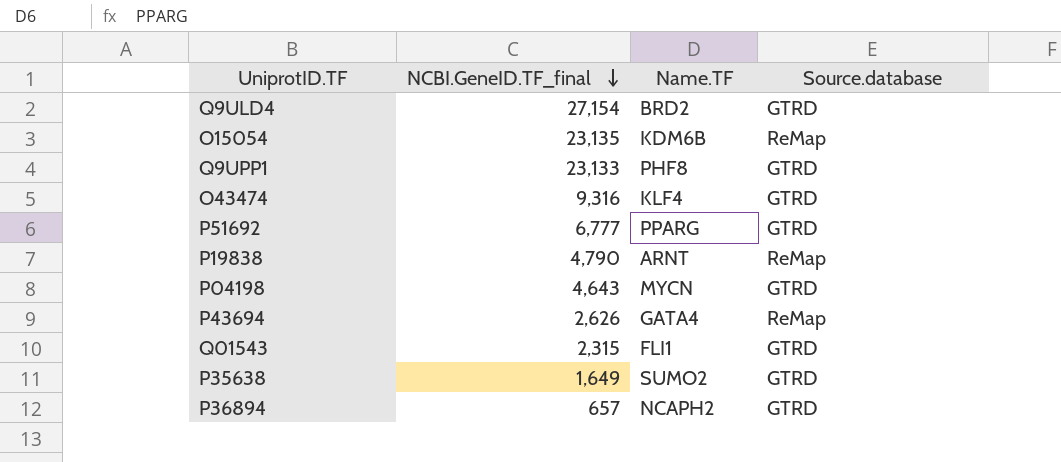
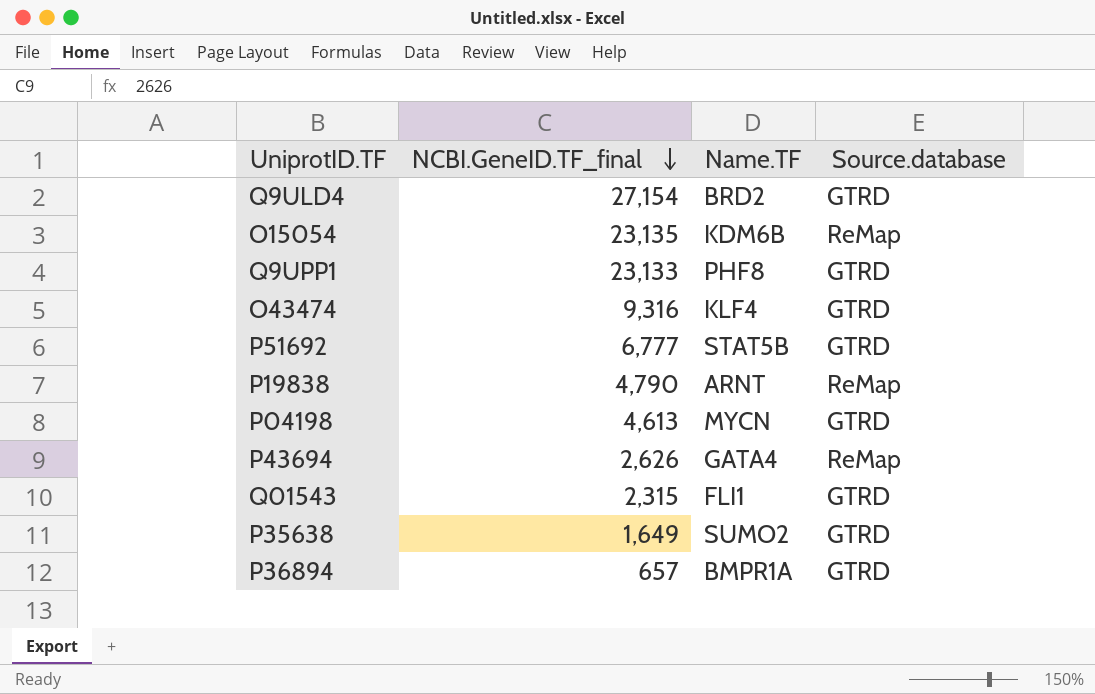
P51692 | Name.TF: PPARG -> STAT5B
P04198 | NCBI.GeneID.TF_final: 4,643 -> 4,613
P36894 | Name.TF: NCAPH2 -> BMPR1A

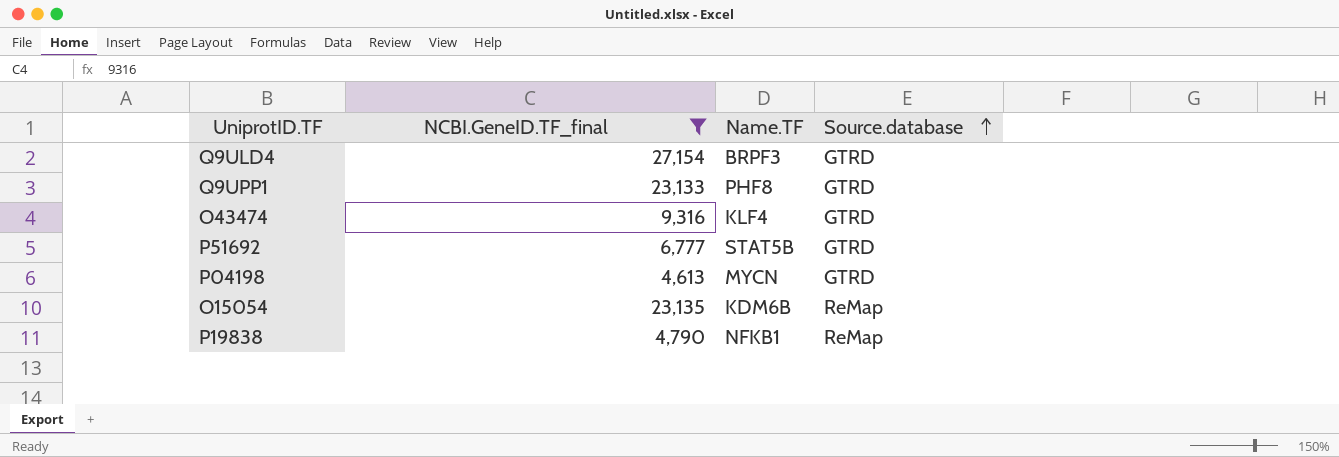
filter: none -> NCBI.GeneID.TF_final >= 4,613
row order: NCBI.GeneID.TF_final descending -> Source.database ascending
Q9ULD4 | Name.TF: BRD2 -> BRPF3
P19838 | Name.TF: ARNT -> NFKB1

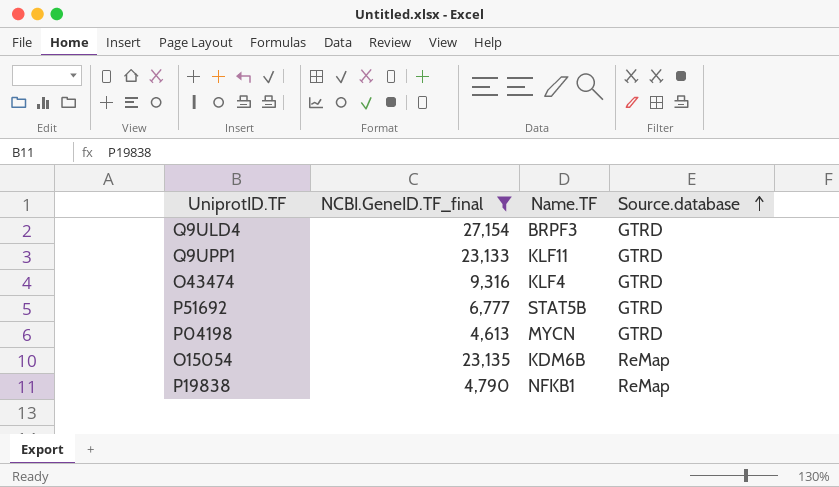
Q9UPP1 | Name.TF: PHF8 -> KLF11

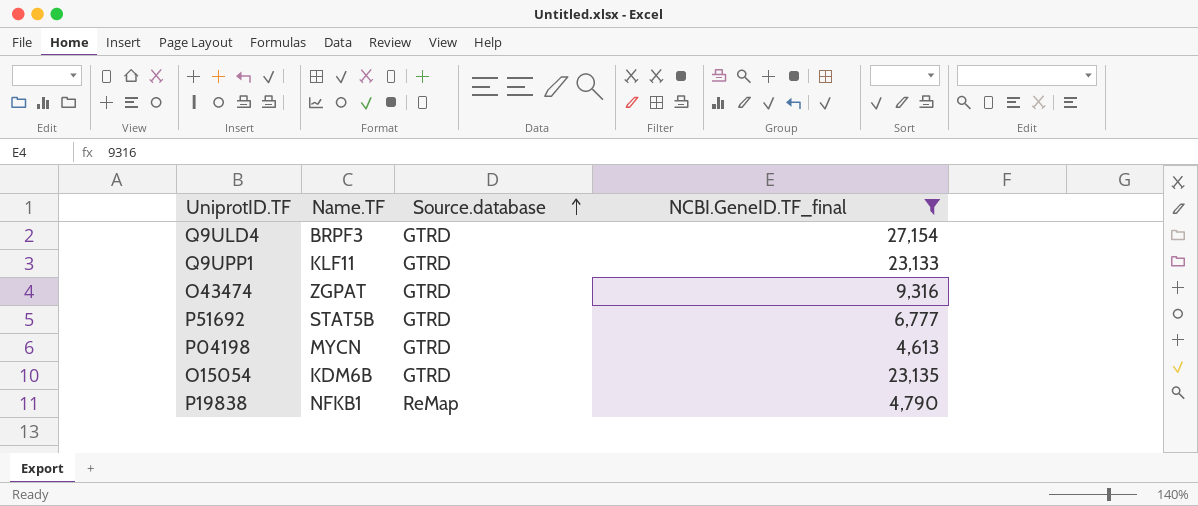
column NCBI.GeneID.TF_final | position: 2 -> 4
O43474 | Name.TF: KLF4 -> ZGPAT
O15054 | Source.database: ReMap -> GTRD

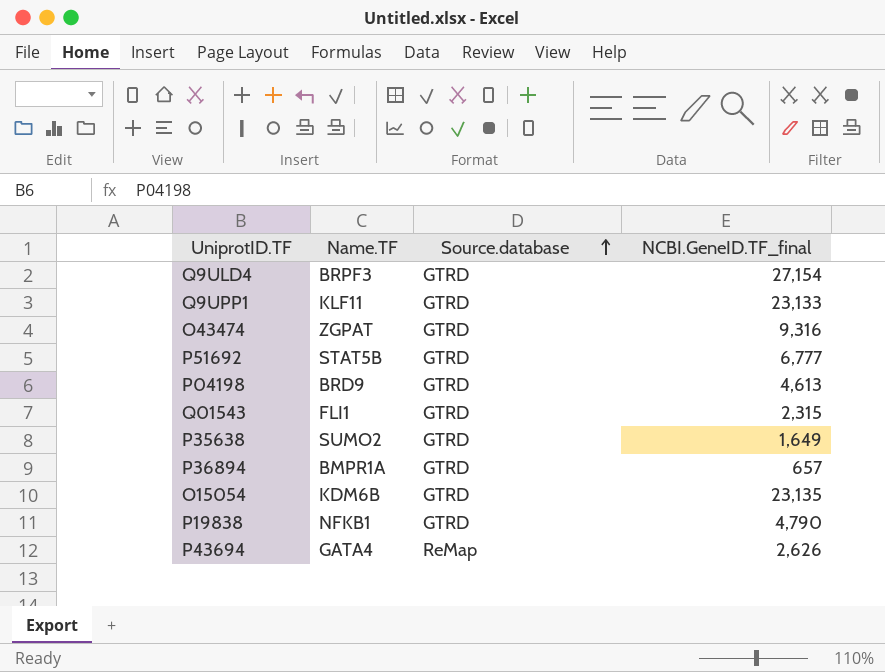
filter: NCBI.GeneID.TF_final >= 4,613 -> none
P04198 | Name.TF: MYCN -> BRD9
P19838 | Source.database: ReMap -> GTRD

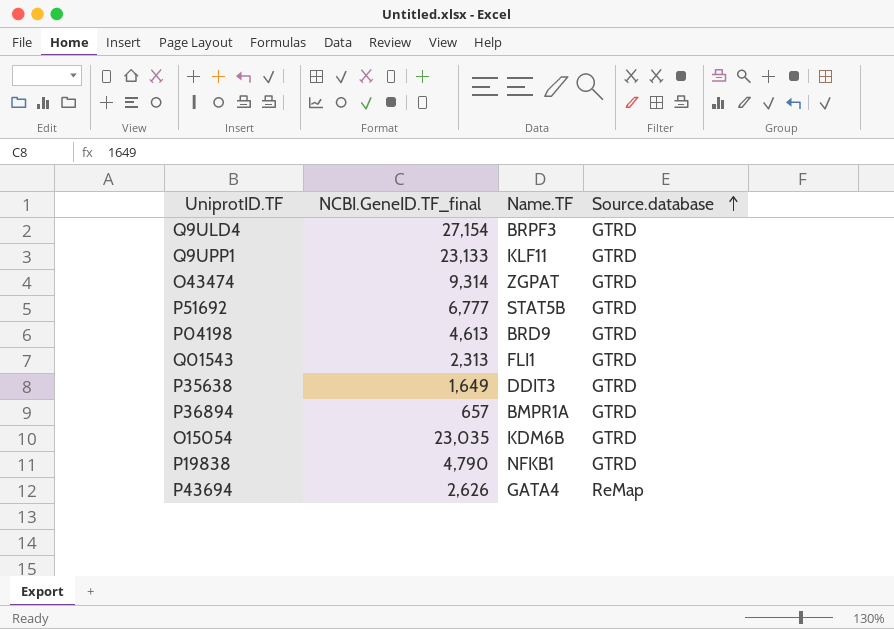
column NCBI.GeneID.TF_final | position: 4 -> 2
O43474 | NCBI.GeneID.TF_final: 9,316 -> 9,314
Q01543 | NCBI.GeneID.TF_final: 2,315 -> 2,313
P35638 | Name.TF: SUMO2 -> DDIT3
O15054 | NCBI.GeneID.TF_final: 23,135 -> 23,035

